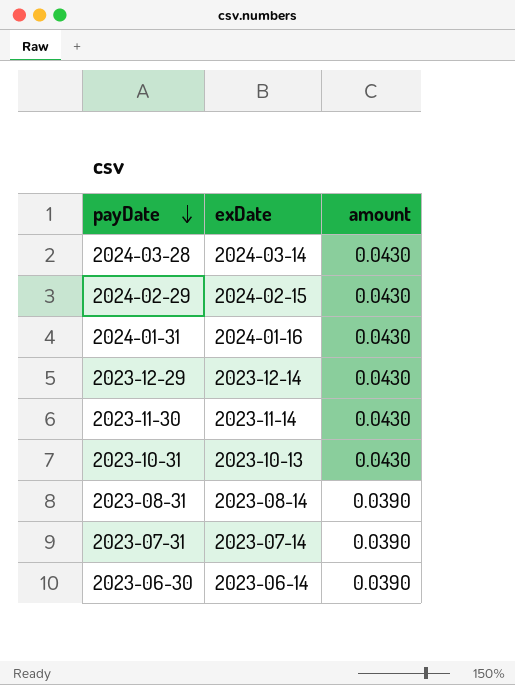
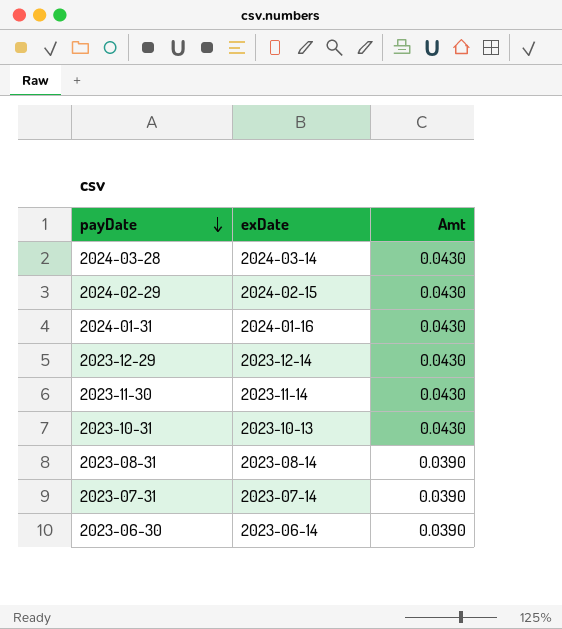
column name: amount -> Amt

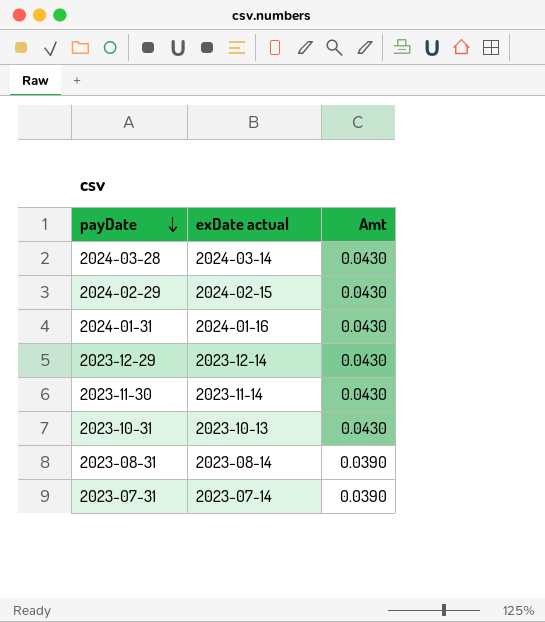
column name: exDate -> exDate actual
row 2023-06-30: 2023-06-14 | 0.0390 -> none

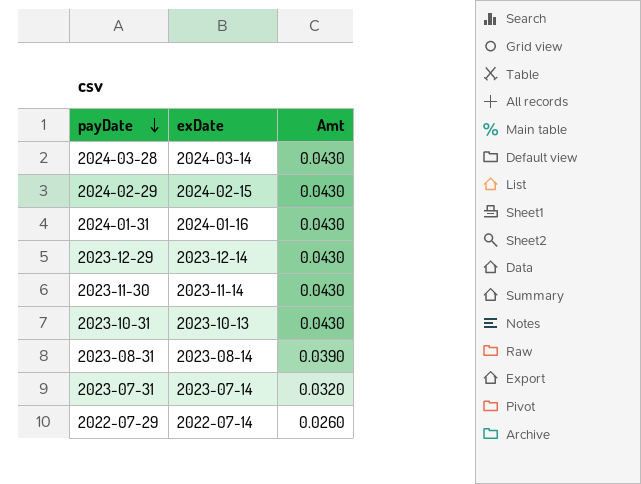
column name: exDate actual -> exDate
2023-07-31 | Amt: 0.0390 -> 0.0320
row 2022-07-29: none -> 2022-07-14 | 0.0260

